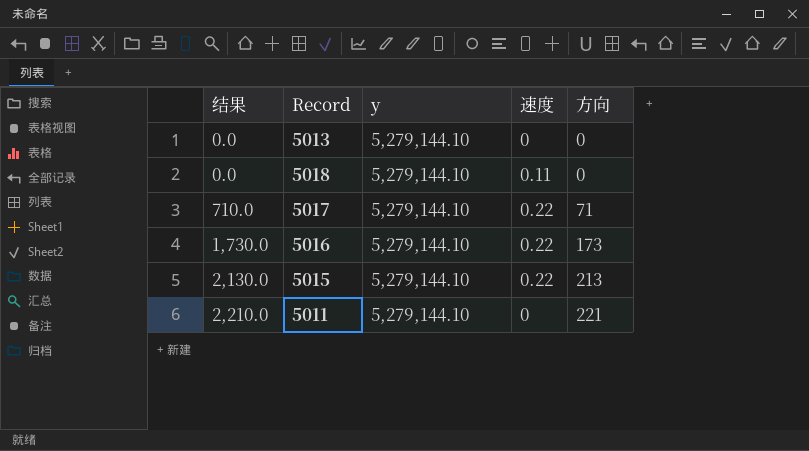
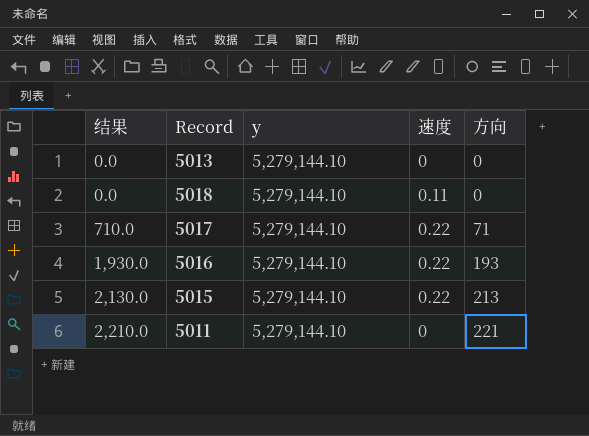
5016 | 结果: 1,730.0 -> 1,930.0
5016 | 方向: 173 -> 193

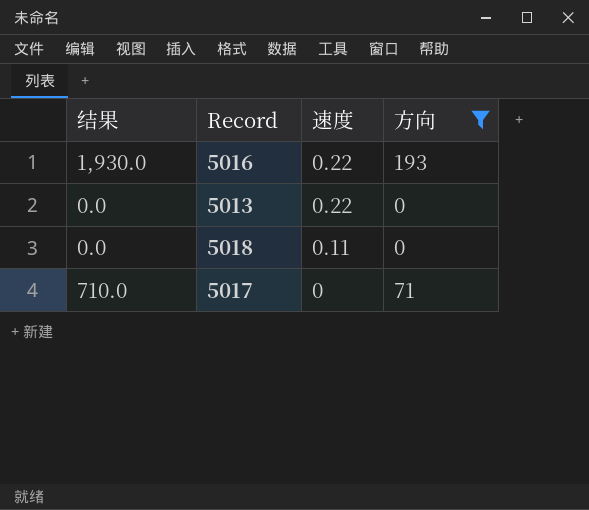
filter: none -> 方向 <= 193
row order: 结果 ascending -> 速度 descending
column y | position: 3 -> none
5013 | 速度: 0 -> 0.22
5017 | 速度: 0.22 -> 0

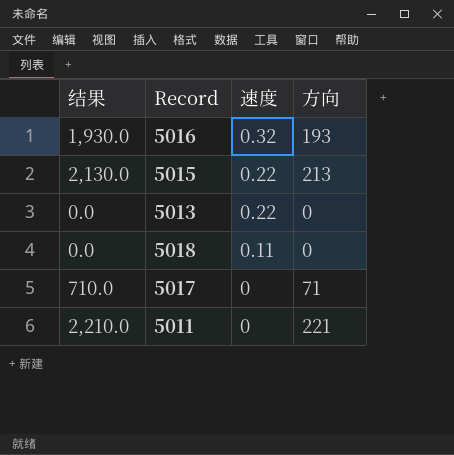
filter: 方向 <= 193 -> none
5016 | 速度: 0.22 -> 0.32

